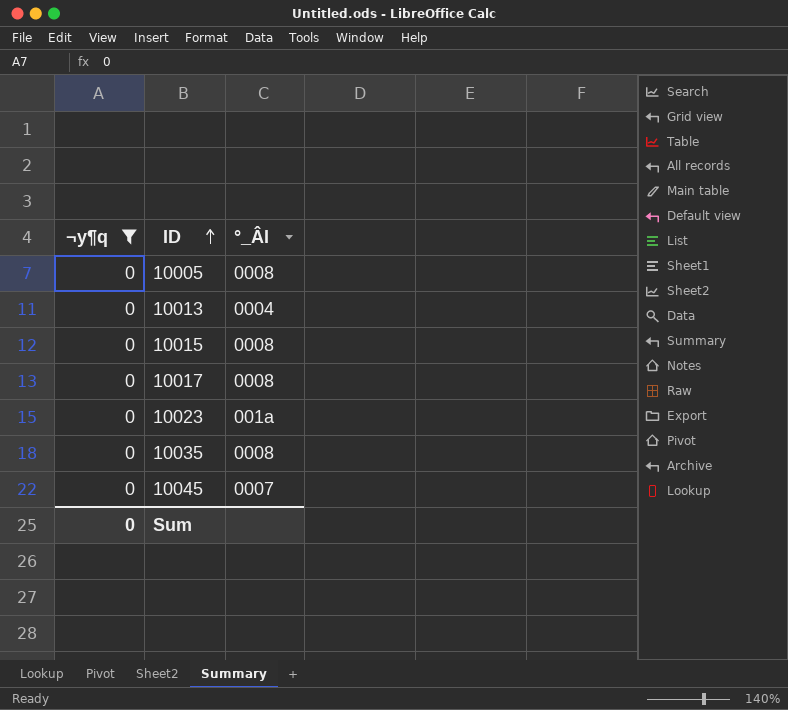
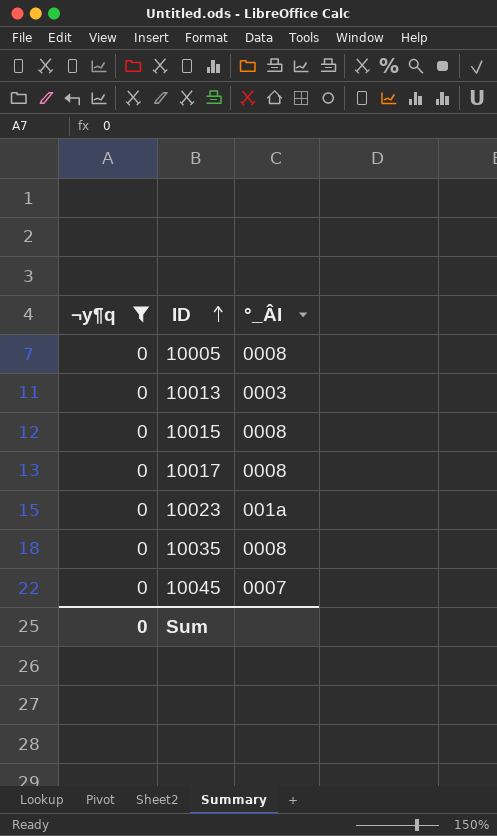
10013 | °_ÂI: 0004 -> 0003

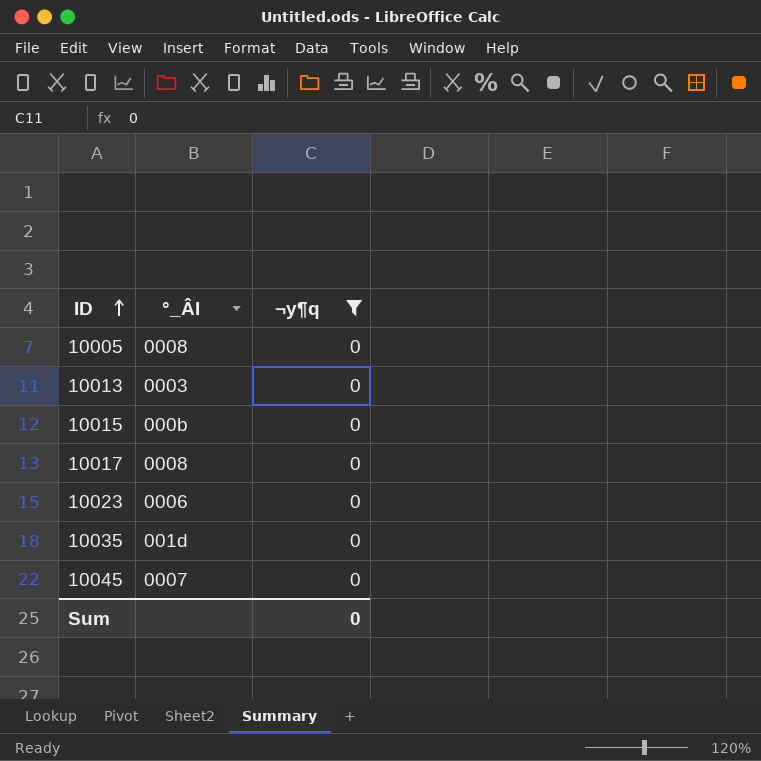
column ¬y¶q | position: 1 -> 3
10015 | °_ÂI: 0008 -> 000b
10023 | °_ÂI: 001a -> 0006
10035 | °_ÂI: 0008 -> 001d

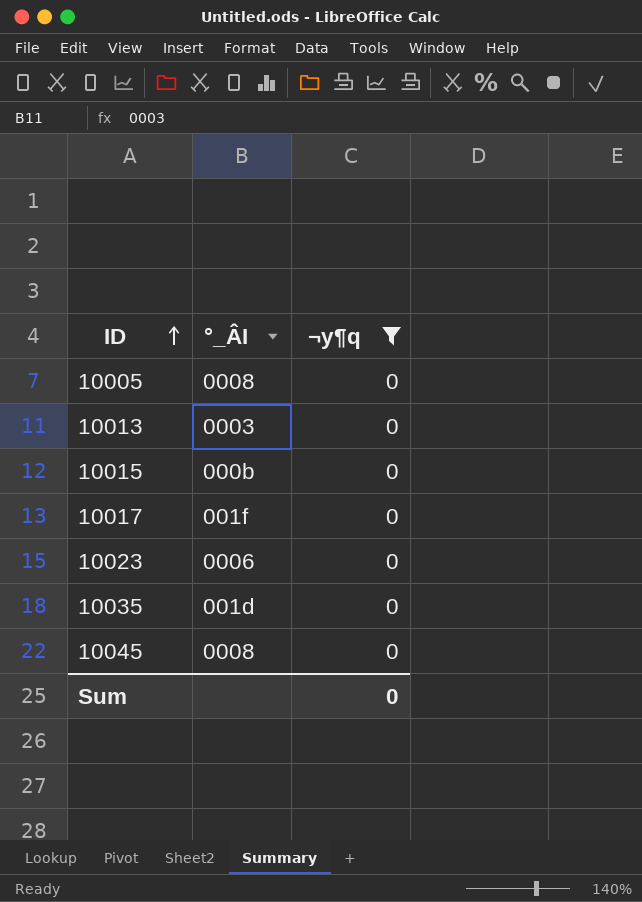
10017 | °_ÂI: 0008 -> 001f
10045 | °_ÂI: 0007 -> 0008

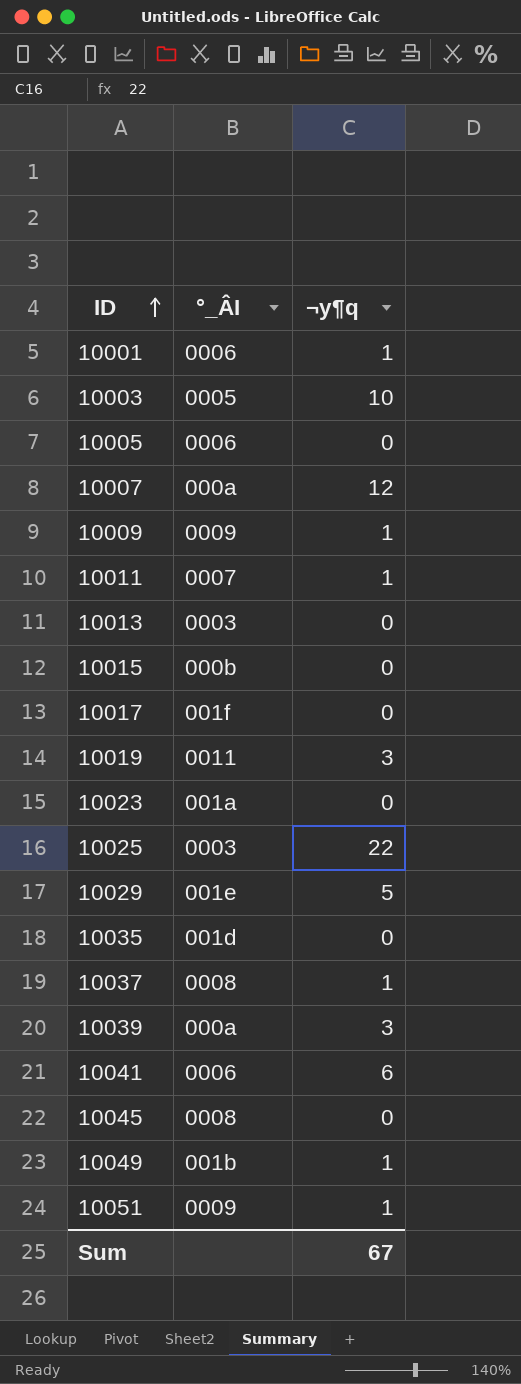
filter: ¬y¶q = 0 -> none
10005 | °_ÂI: 0008 -> 0006
10023 | °_ÂI: 0006 -> 001a
Sum | ¬y¶q: 0 -> 67

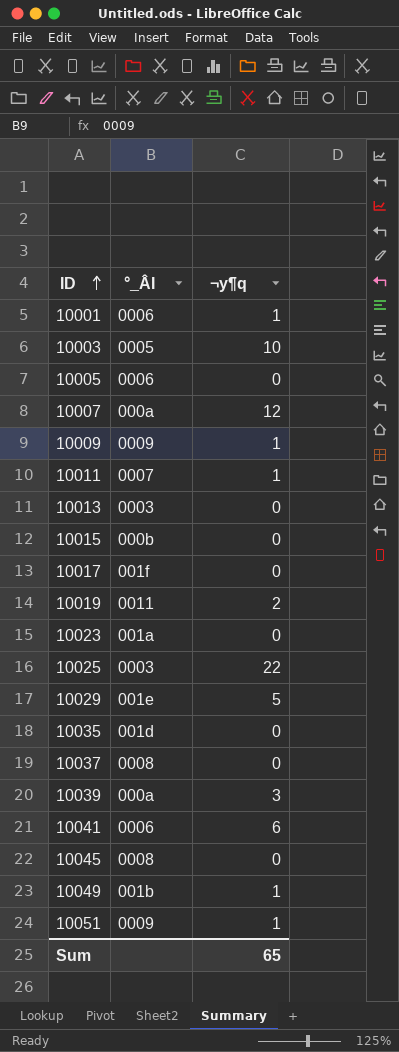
10019 | ¬y¶q: 3 -> 2
10037 | ¬y¶q: 1 -> 0
Sum | ¬y¶q: 67 -> 65

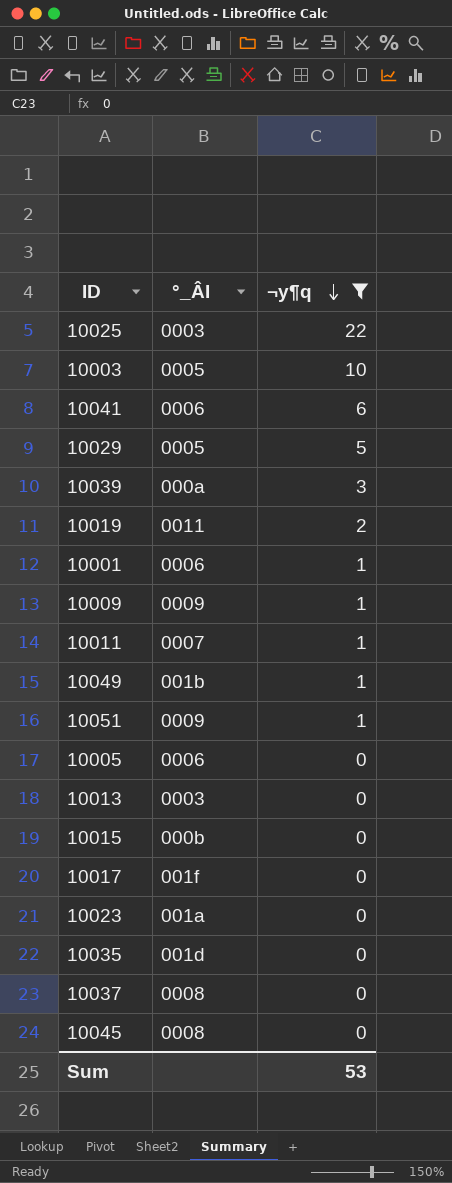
filter: none -> ¬y¶q != 12
row order: ID ascending -> ¬y¶q descending
10029 | °_ÂI: 001e -> 0005
Sum | ¬y¶q: 65 -> 53

